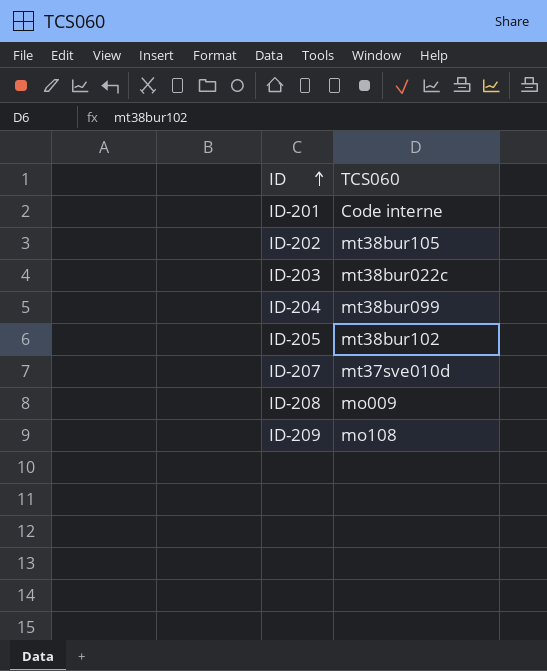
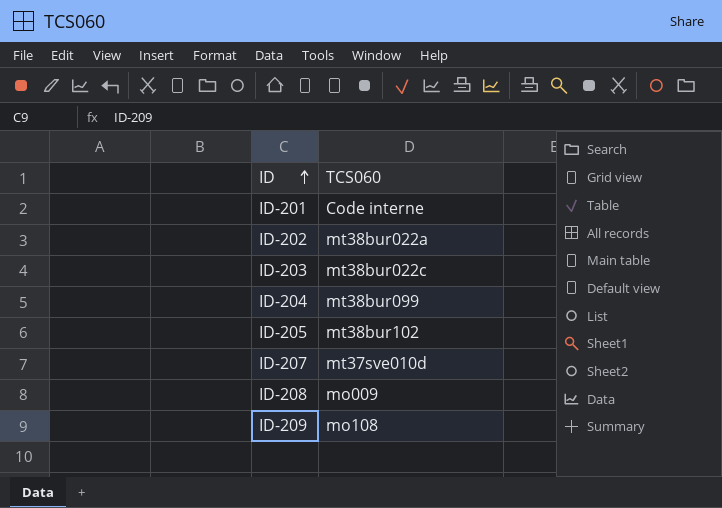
ID-202 | TCS060: mt38bur105 -> mt38bur022a

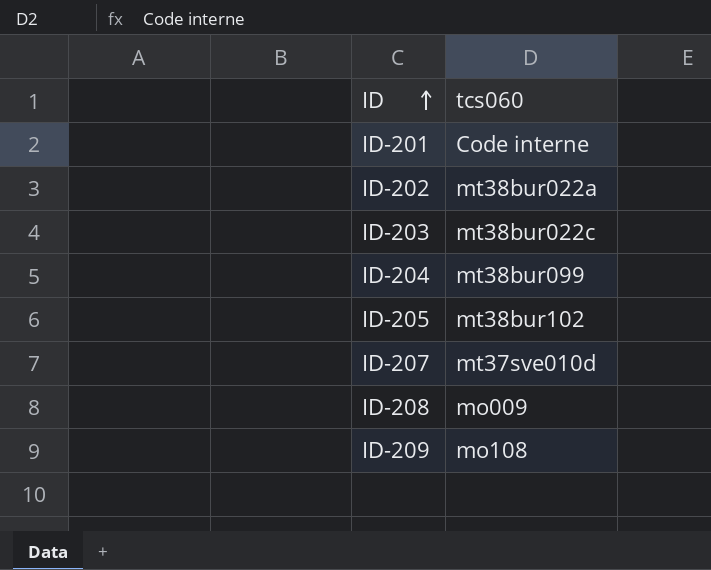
column name: TCS060 -> tcs060

